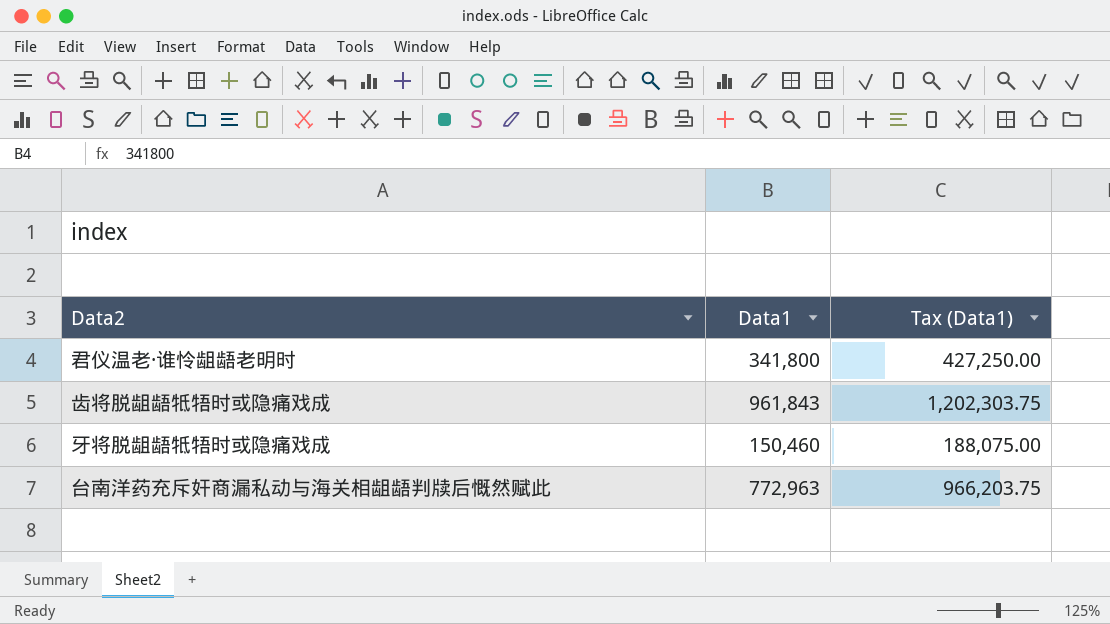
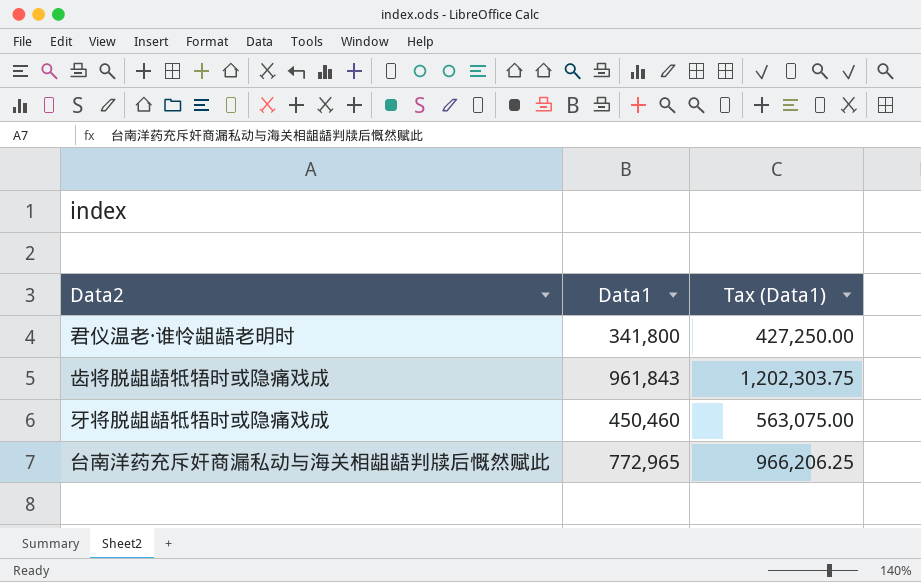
牙将脱龃龉牴牾时或隐痛戏成 | Data1: 150,460 -> 450,460
牙将脱龃龉牴牾时或隐痛戏成 | Tax (Data1): 188,075.00 -> 563,075.00
台南洋药充斥奸商漏私动与海关相龃龉判牍后慨然赋此 | Data1: 772,963 -> 772,965
台南洋药充斥奸商漏私动与海关相龃龉判牍后慨然赋此 | Tax (Data1): 966,203.75 -> 966,206.25

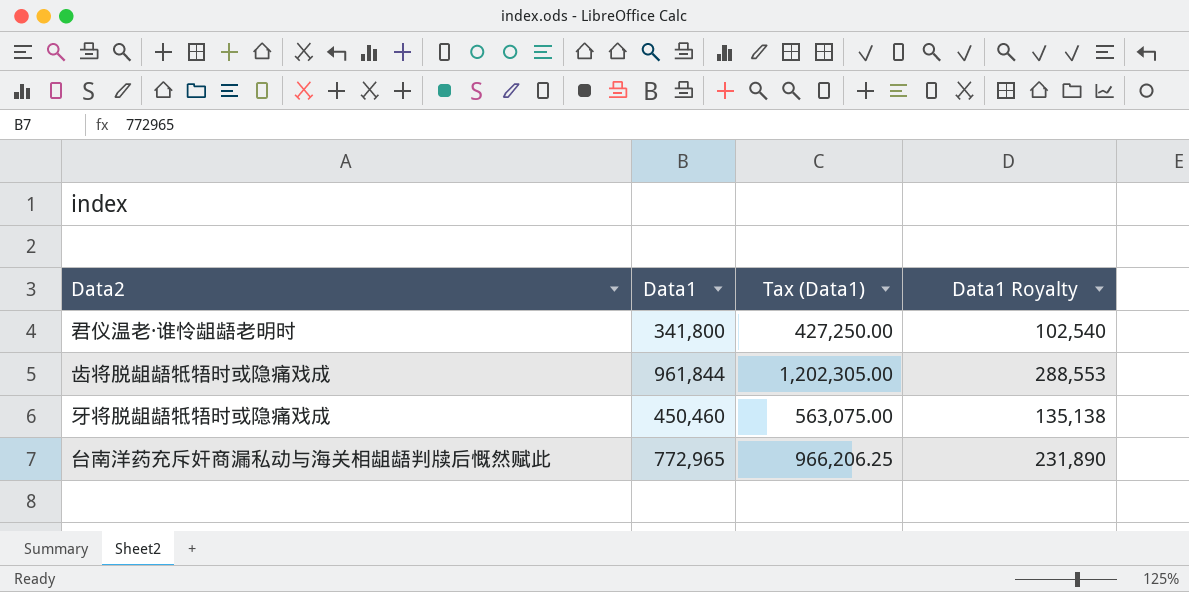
column Data1 Royalty | formula: none -> [Data1] * 0.3
齿将脱龃龉牴牾时或隐痛戏成 | Data1: 961,843 -> 961,844
齿将脱龃龉牴牾时或隐痛戏成 | Tax (Data1): 1,202,303.75 -> 1,202,305.00

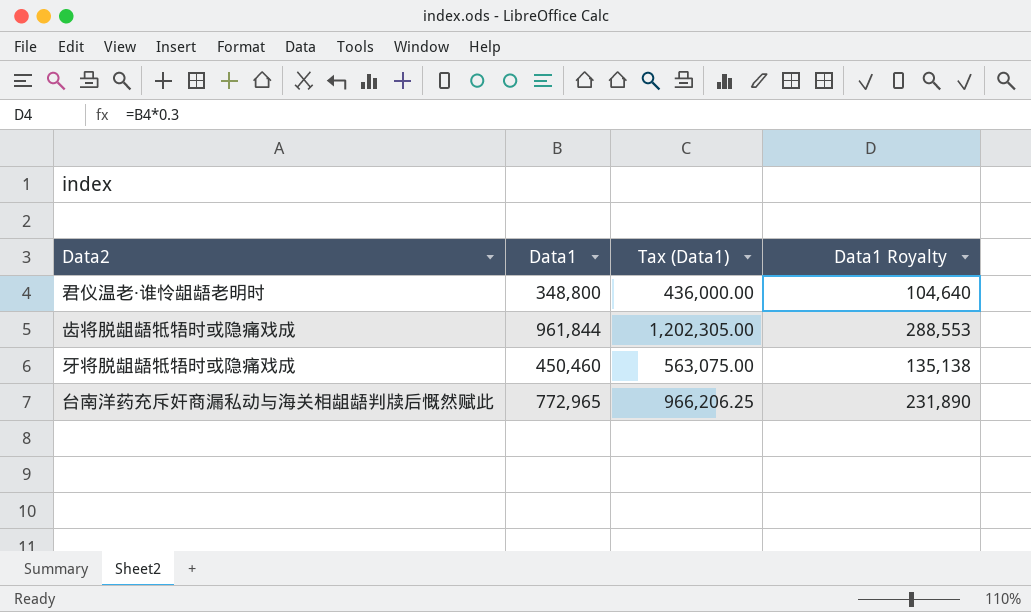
君仪温老·谁怜龃龉老明时 | Data1: 341,800 -> 348,800
君仪温老·谁怜龃龉老明时 | Tax (Data1): 427,250.00 -> 436,000.00
君仪温老·谁怜龃龉老明时 | Data1 Royalty: 102,540 -> 104,640

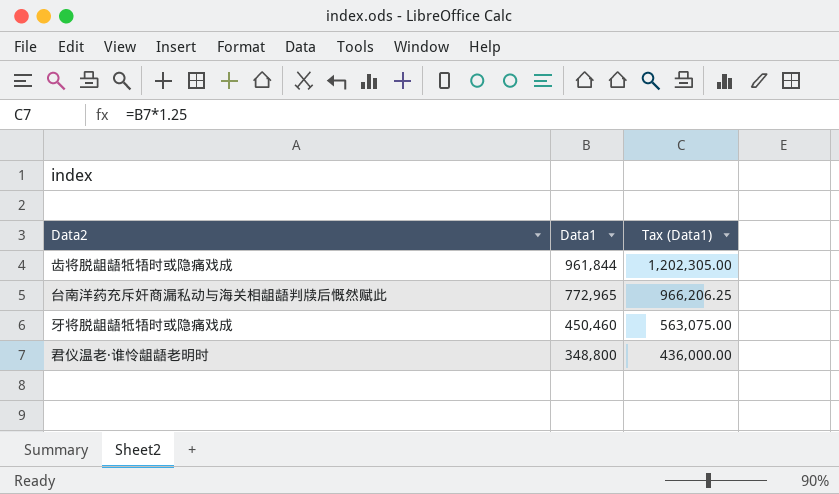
row order: none -> Data1 descending
column Data1 Royalty | formula: [Data1] * 0.3 -> none

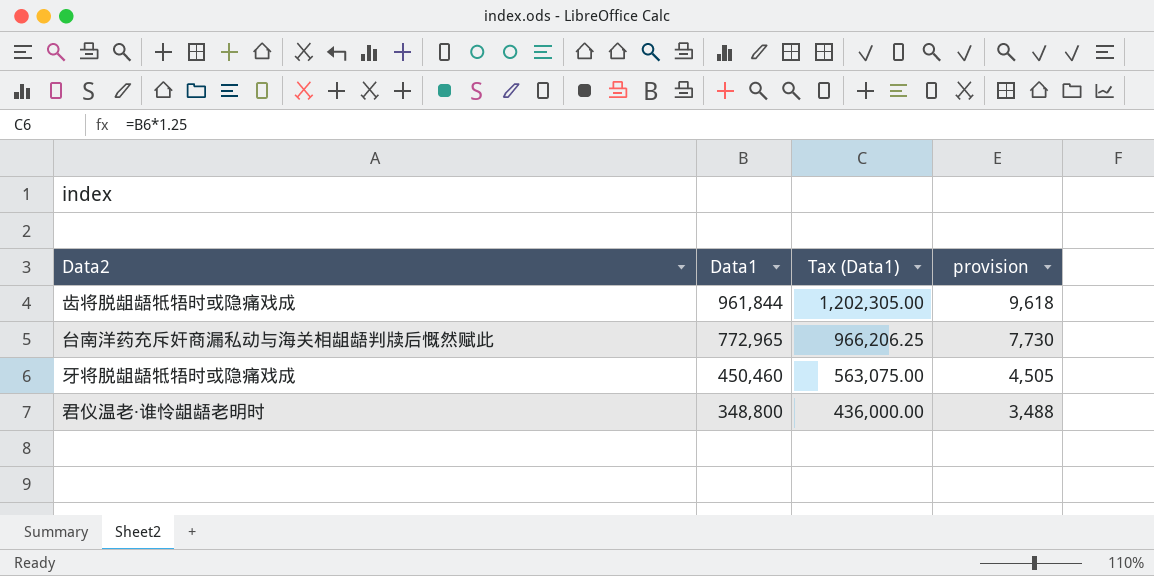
column provision | formula: none -> [Data1] * 0.01

